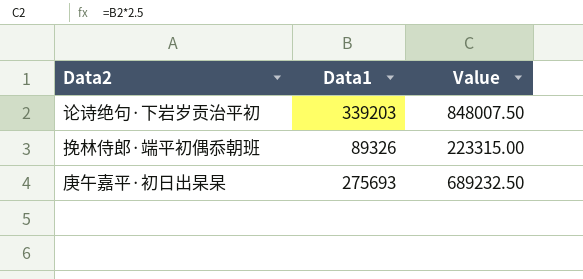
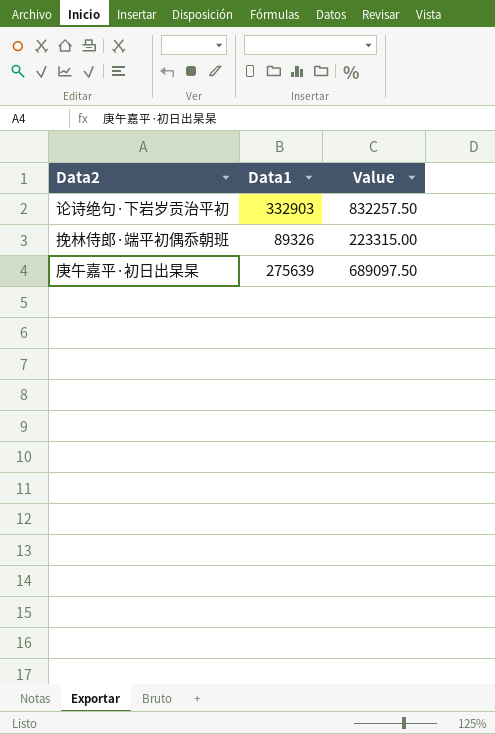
论诗绝句·下岩岁贡治平初 | Data1: 339203 -> 332903
论诗绝句·下岩岁贡治平初 | Value: 848007.50 -> 832257.50
庚午嘉平·初日出杲杲 | Data1: 275693 -> 275639
庚午嘉平·初日出杲杲 | Value: 689232.50 -> 689097.50

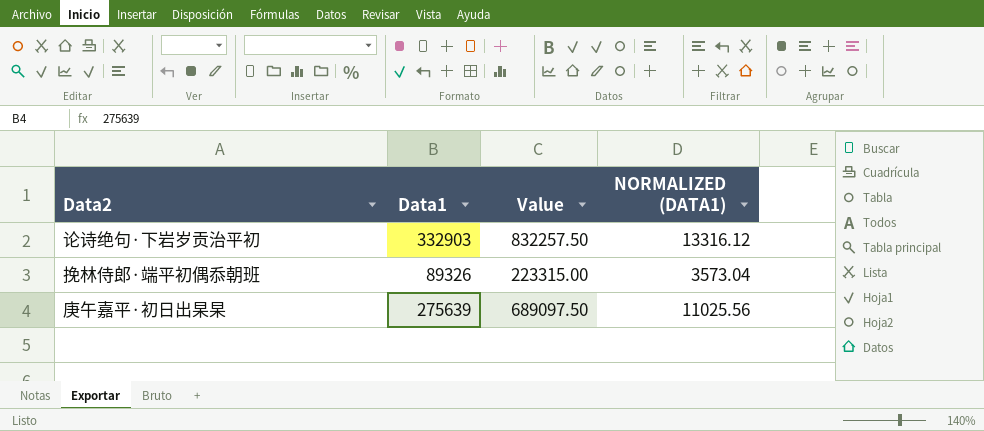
column NORMALIZED (DATA1) | formula: none -> [Data1] * 0.04

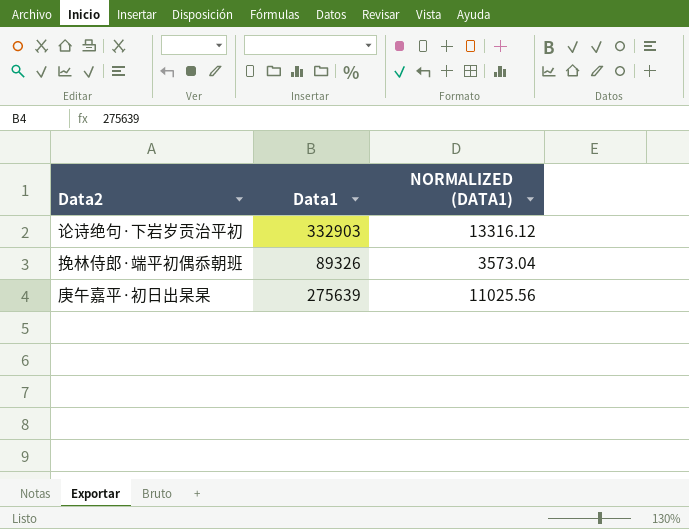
column Value | formula: [Data1] * 2.5 -> none

